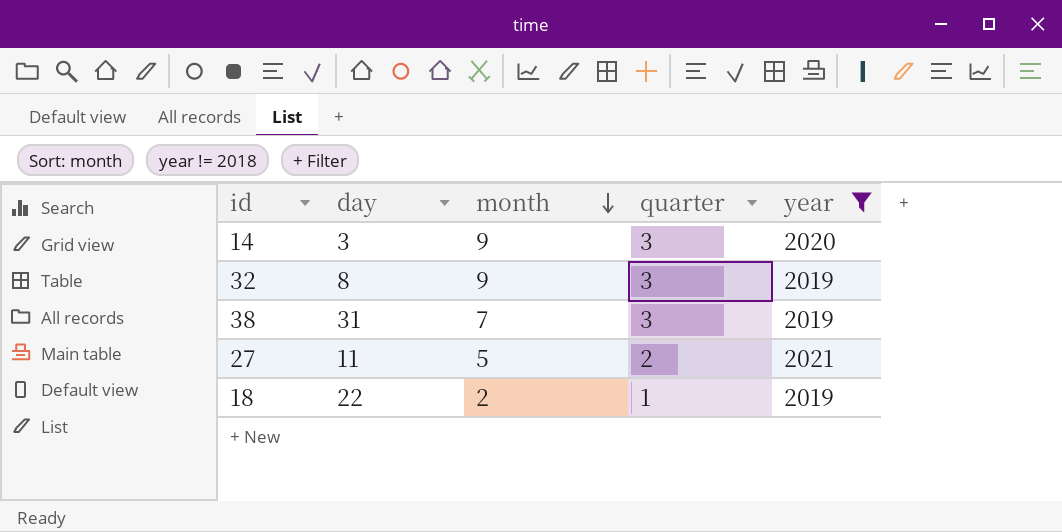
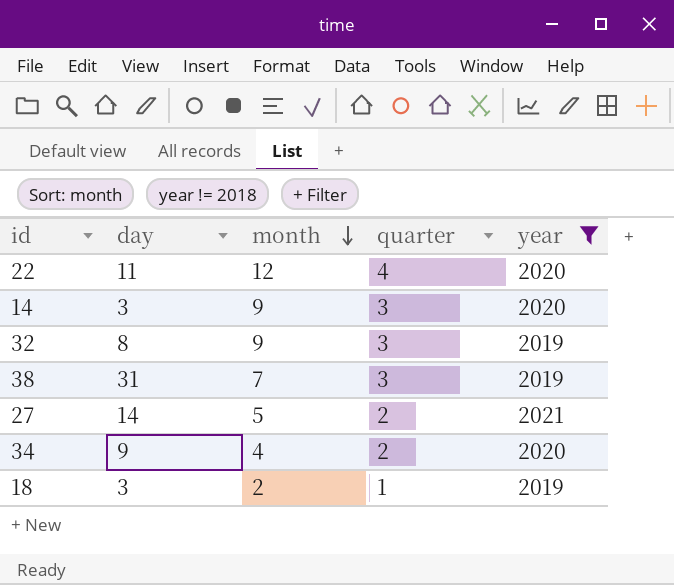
row 22: none -> 11 | 12 | 4 | 2020
27 | day: 11 -> 14
row 34: none -> 9 | 4 | 2 | 2020
18 | day: 22 -> 3

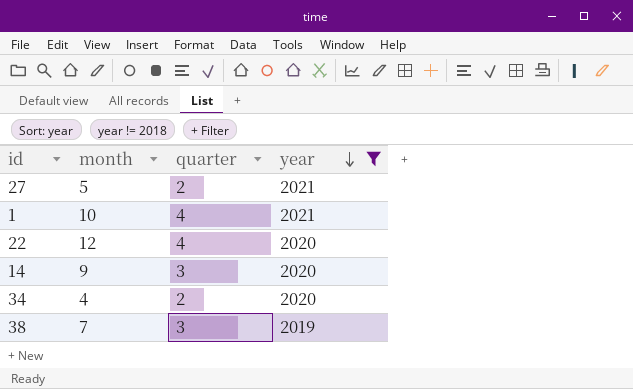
row order: month descending -> year descending
column day | position: 2 -> none
row 32: 8 | 9 | 3 | 2019 -> none
row 18: 3 | 2 | 1 | 2019 -> none
row 1: none -> 10 | 4 | 2021

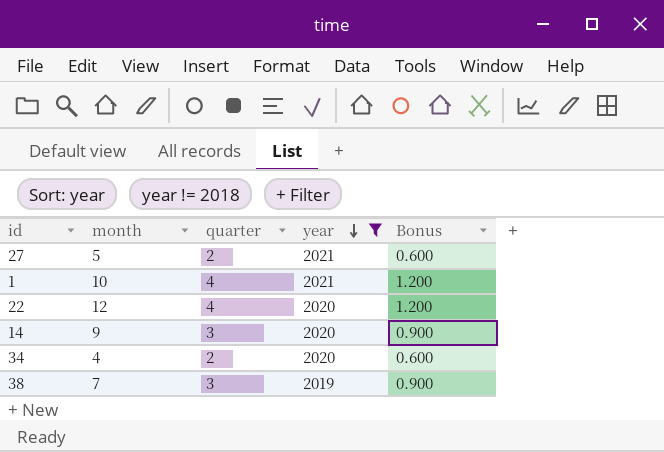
column Bonus | formula: none -> [quarter] * 0.3

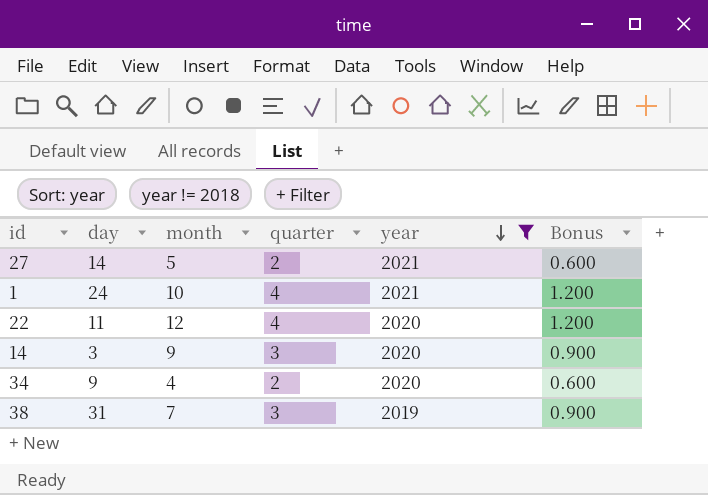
column day | position: none -> 2

